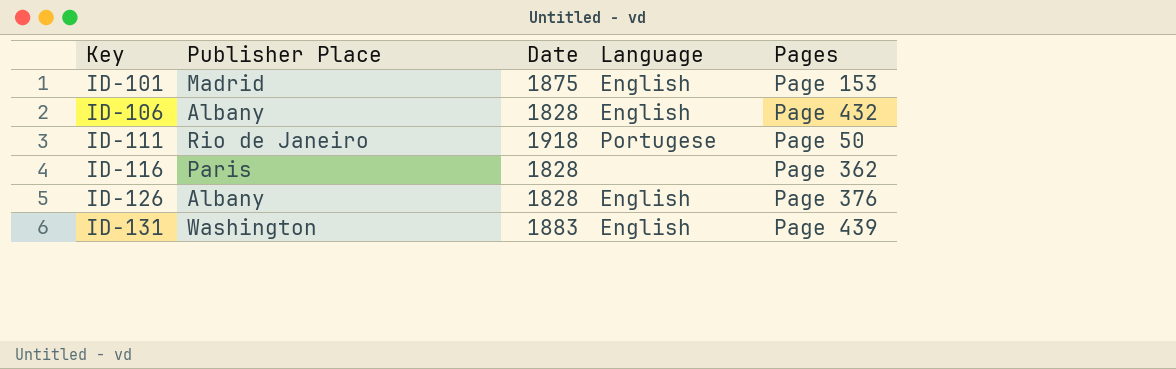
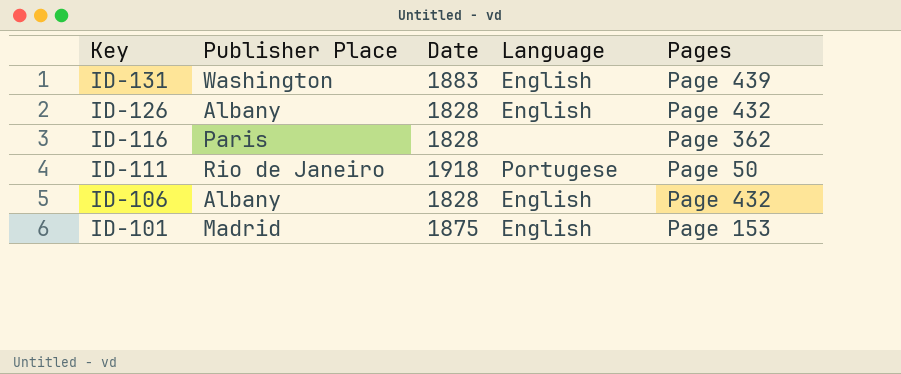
row order: Key ascending -> Key descending
ID-126 | Pages: Page 376 -> Page 432

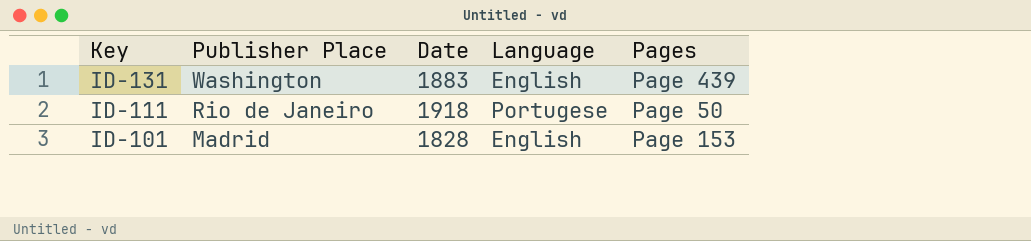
row ID-126: Albany | 1828 | English | Page 432 -> none
row ID-116: Paris | 1828 | none | Page 362 -> none
row ID-106: Albany | 1828 | English | Page 432 -> none
ID-101 | Date: 1875 -> 1828

